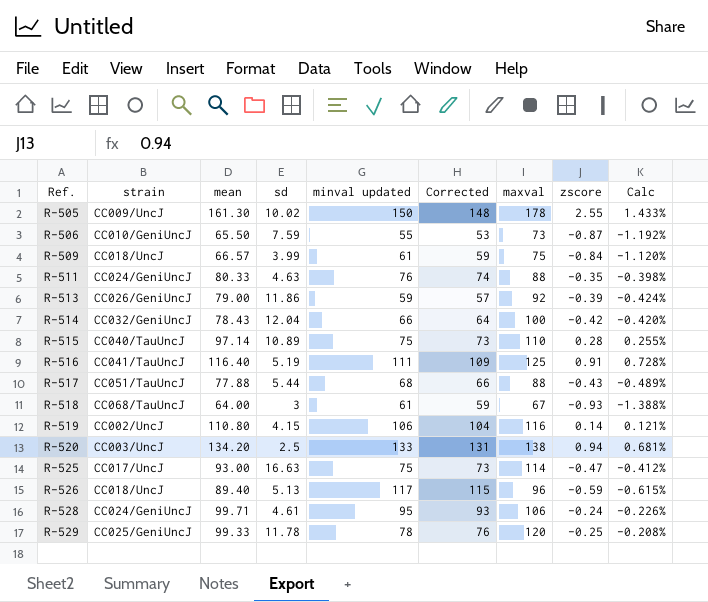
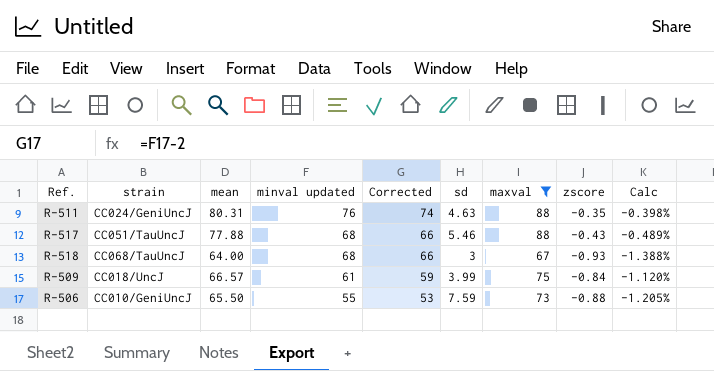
filter: none -> maxval <= 88
row order: Ref. ascending -> minval updated descending
column sd | position: 4 -> 6
R-511 | mean: 80.33 -> 80.31
R-517 | sd: 5.44 -> 5.46
R-518 | minval updated: 61 -> 68
R-518 | Corrected: 59 -> 66
R-506 | zscore: -0.87 -> -0.88
R-506 | Calc: -1.192% -> -1.205%

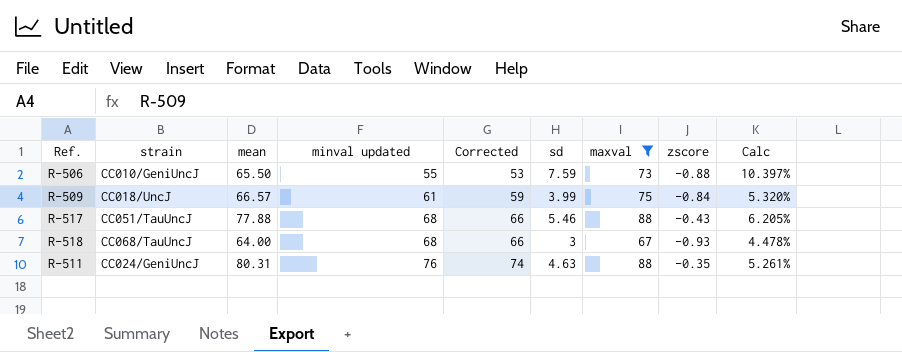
row order: minval updated descending -> minval updated ascending
column Calc | formula: [zscore] / [maxval] -> [sd] / [maxval]

